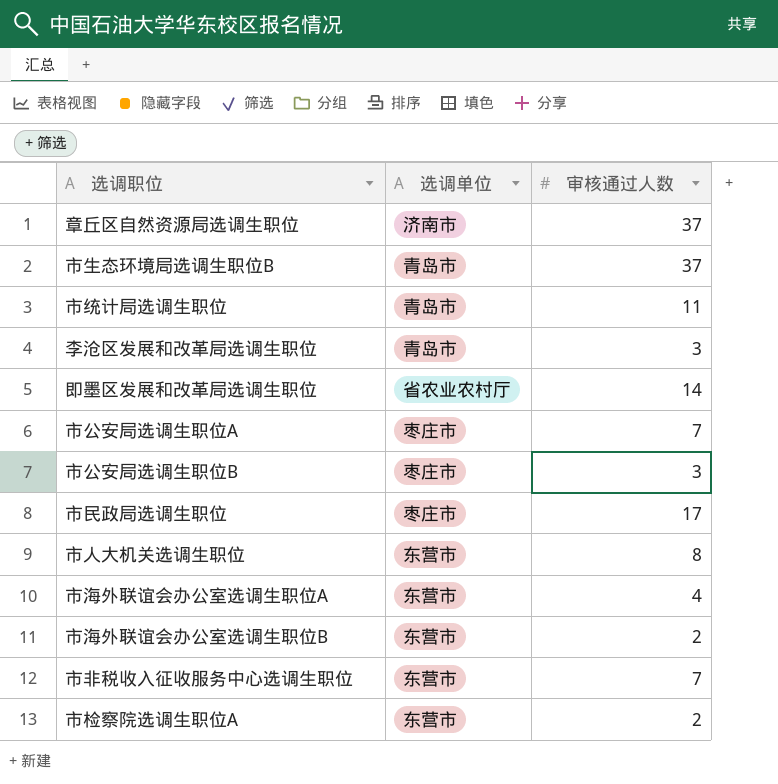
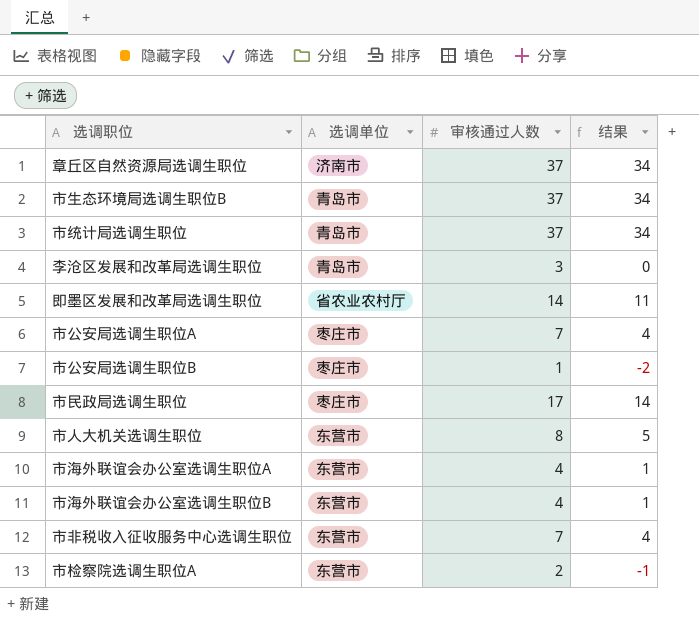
column 结果 | formula: none -> [审核通过人数] - 3
市统计局选调生职位 | 审核通过人数: 11 -> 37
市公安局选调生职位B | 审核通过人数: 3 -> 1
市海外联谊会办公室选调生职位B | 审核通过人数: 2 -> 4

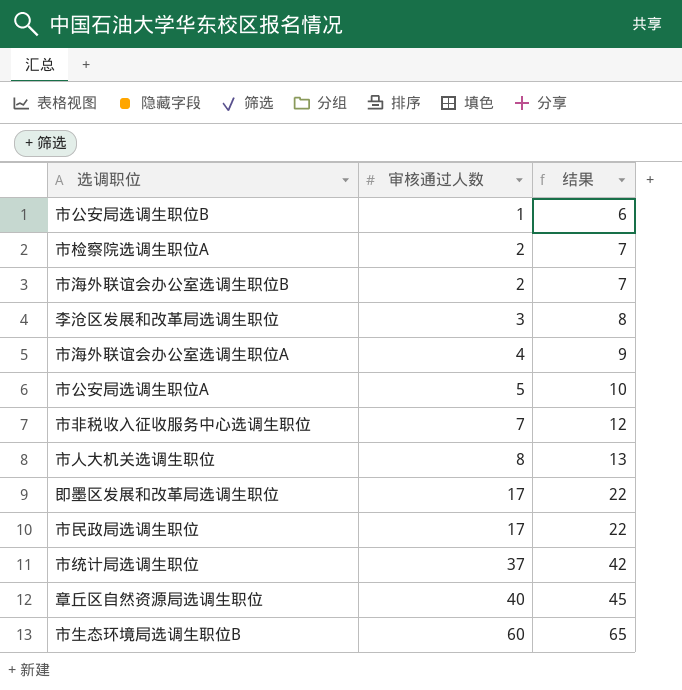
row order: none -> 审核通过人数 ascending
column 选调单位 | position: 2 -> none
column 结果 | formula: [审核通过人数] - 3 -> [审核通过人数] + 5
市海外联谊会办公室选调生职位B | 审核通过人数: 4 -> 2
市公安局选调生职位A | 审核通过人数: 7 -> 5
即墨区发展和改革局选调生职位 | 审核通过人数: 14 -> 17
章丘区自然资源局选调生职位 | 审核通过人数: 37 -> 40
市生态环境局选调生职位B | 审核通过人数: 37 -> 60

